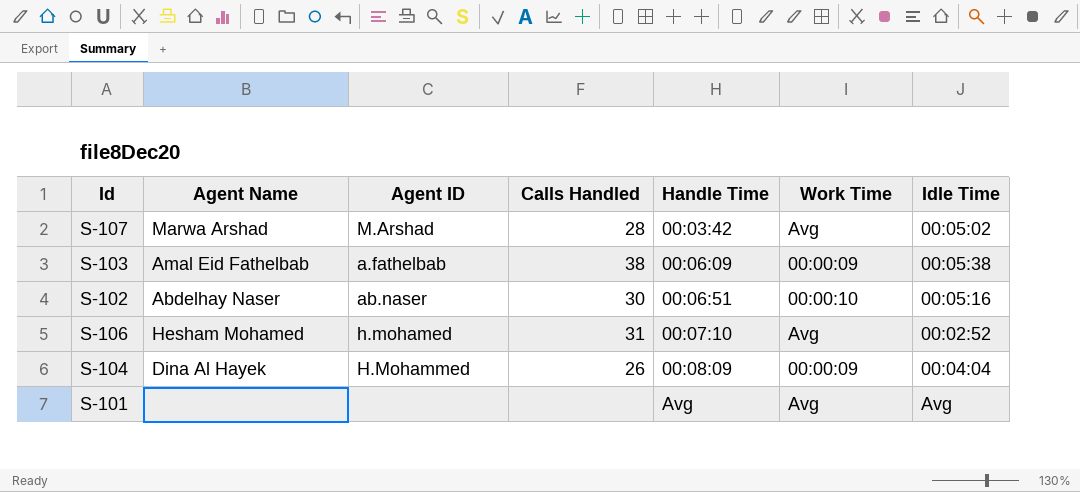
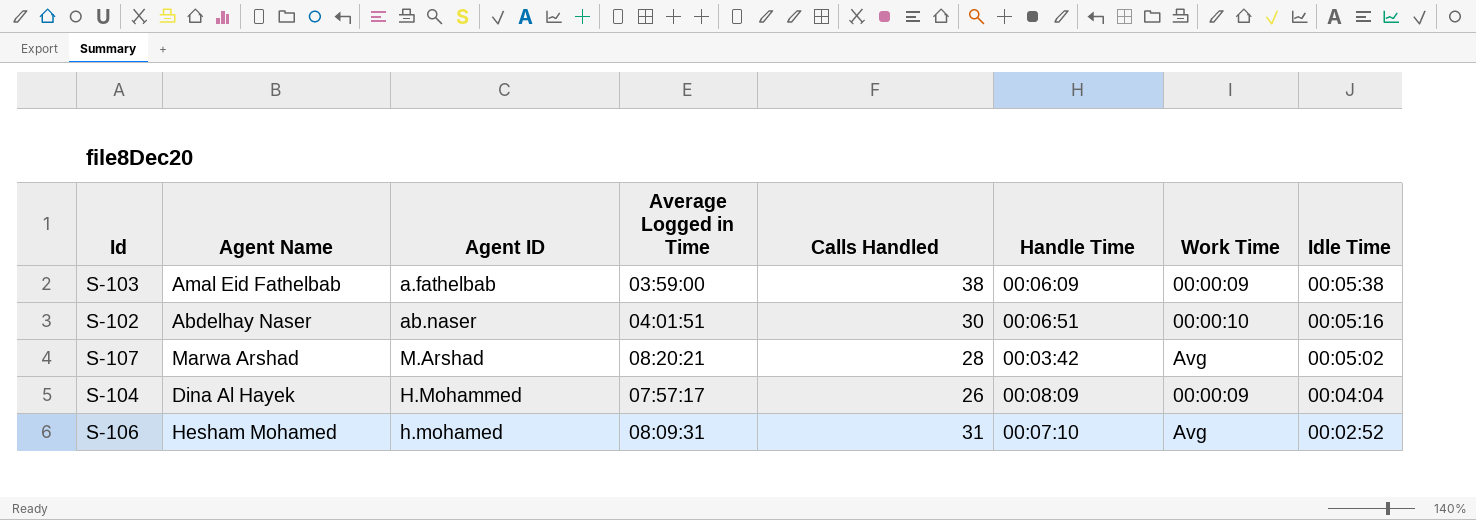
row order: Handle Time ascending -> Idle Time descending
column Average Logged in Time | position: none -> 4
row S-101: none | none | none | Avg | Avg | Avg -> none

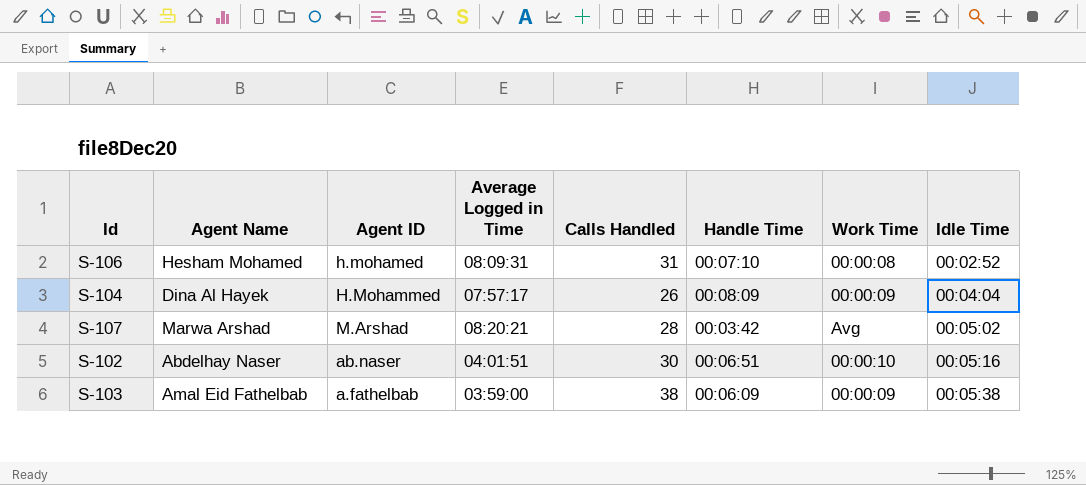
row order: Idle Time descending -> Idle Time ascending
S-106 | Work Time: Avg -> 00:00:08

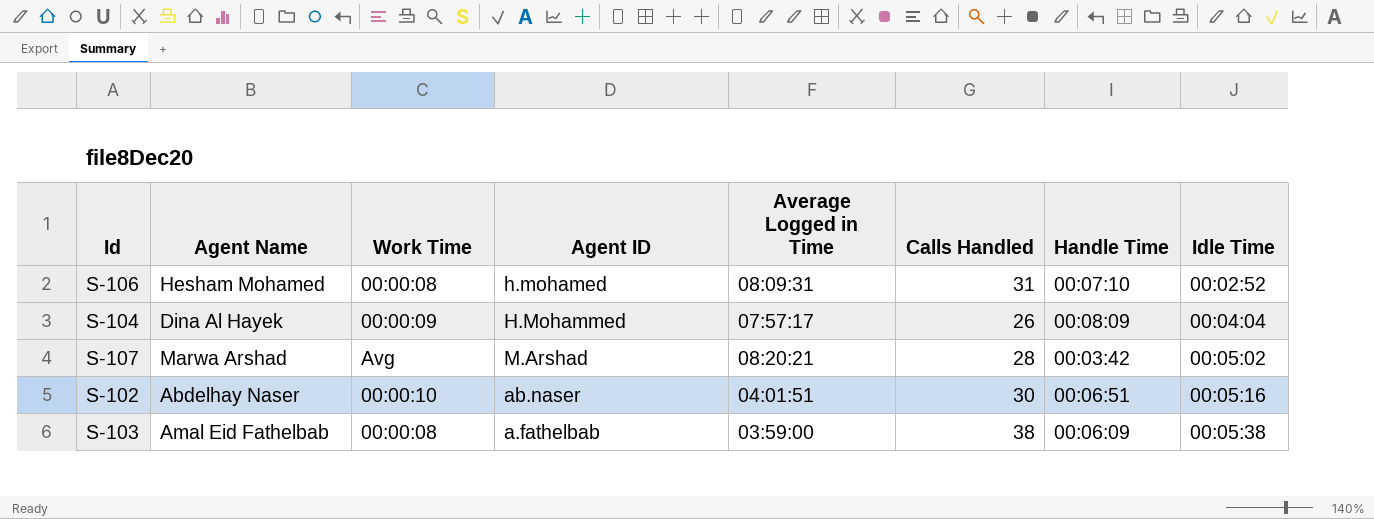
column Work Time | position: 7 -> 3
S-103 | Work Time: 00:00:09 -> 00:00:08

